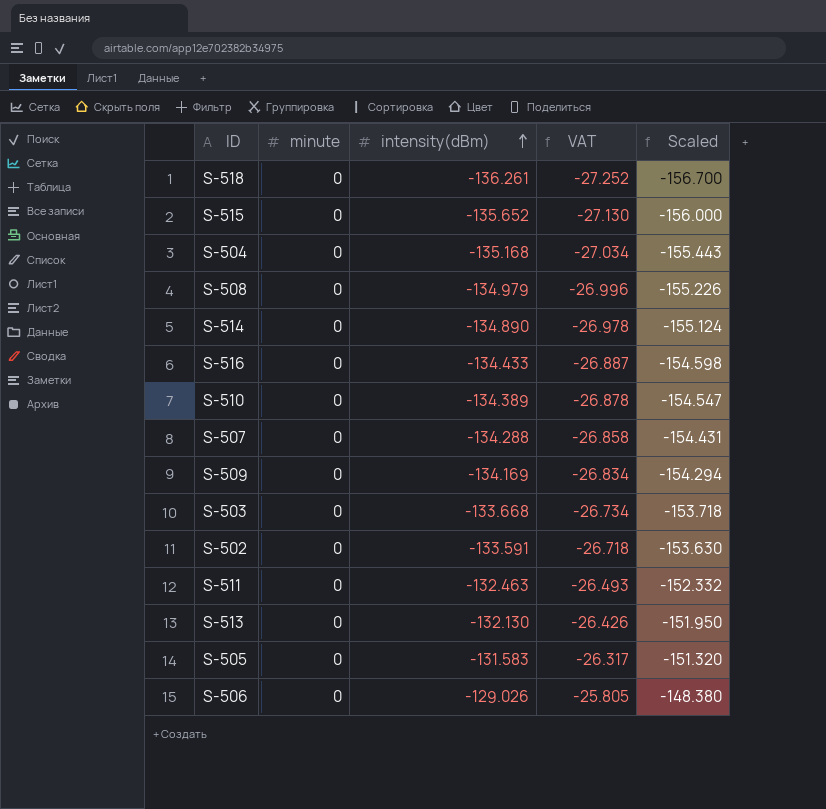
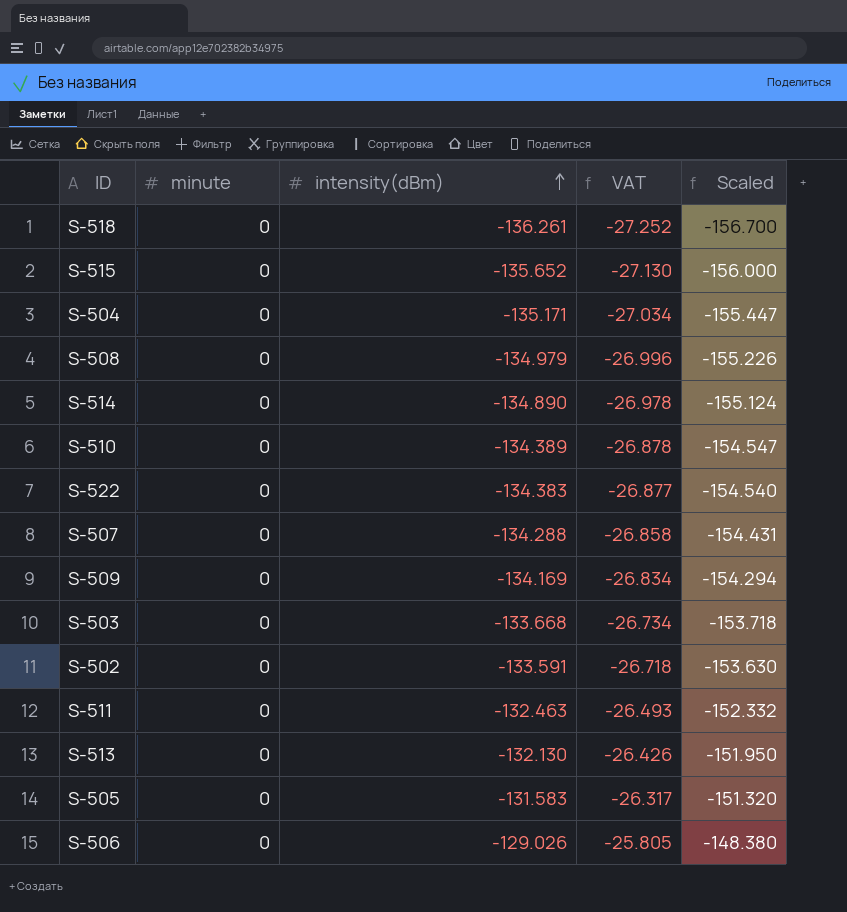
row S-516: 0 | -134.433 | -26.887 | -154.598 -> none
S-504 | intensity(dBm): -135.168 -> -135.171
S-504 | Scaled: -155.443 -> -155.447
row S-522: none -> 0 | -134.383 | -26.877 | -154.540

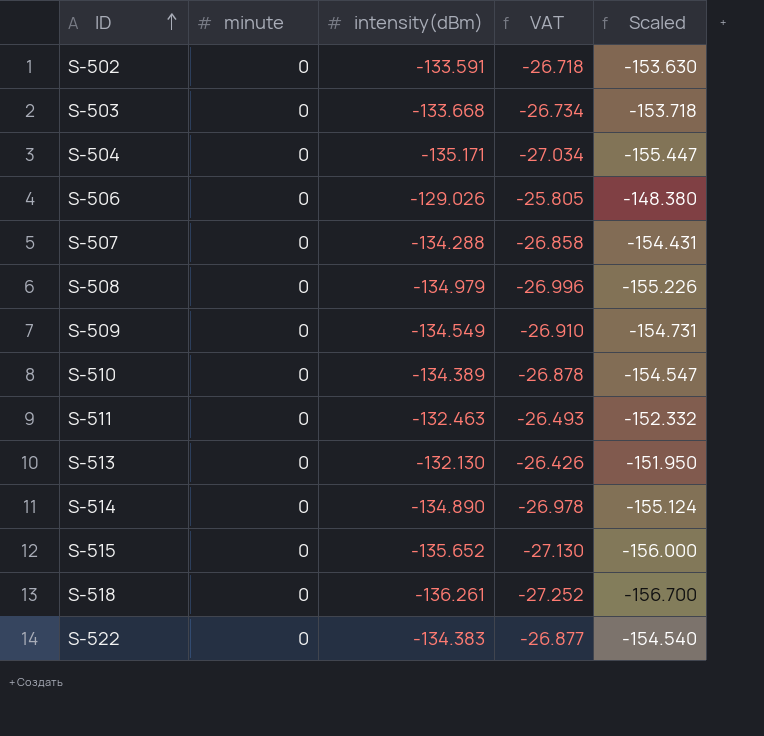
row order: intensity(dBm) ascending -> ID ascending
row S-505: 0 | -131.583 | -26.317 | -151.320 -> none
S-509 | intensity(dBm): -134.169 -> -134.549
S-509 | VAT: -26.834 -> -26.910
S-509 | Scaled: -154.294 -> -154.731

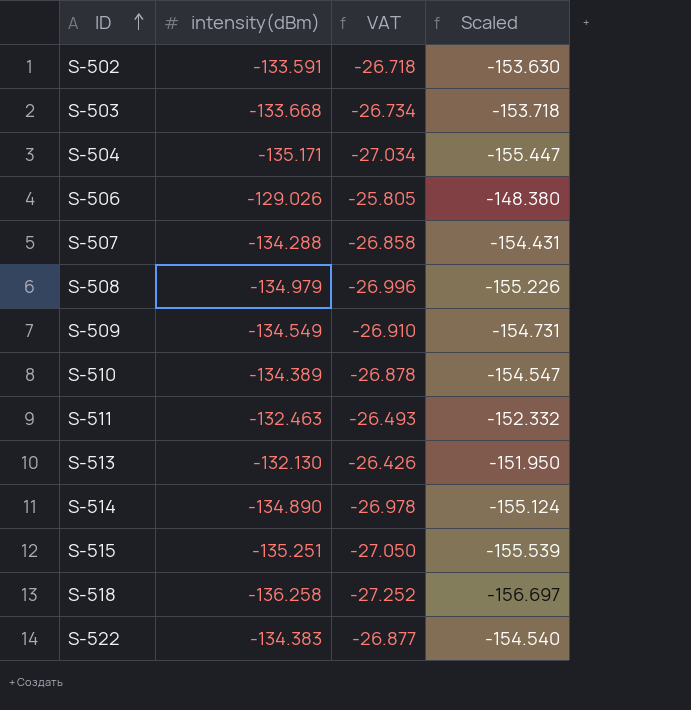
column minute | position: 2 -> none
S-515 | intensity(dBm): -135.652 -> -135.251
S-515 | VAT: -27.130 -> -27.050
S-515 | Scaled: -156.000 -> -155.539
S-518 | intensity(dBm): -136.261 -> -136.258
S-518 | Scaled: -156.700 -> -156.697

